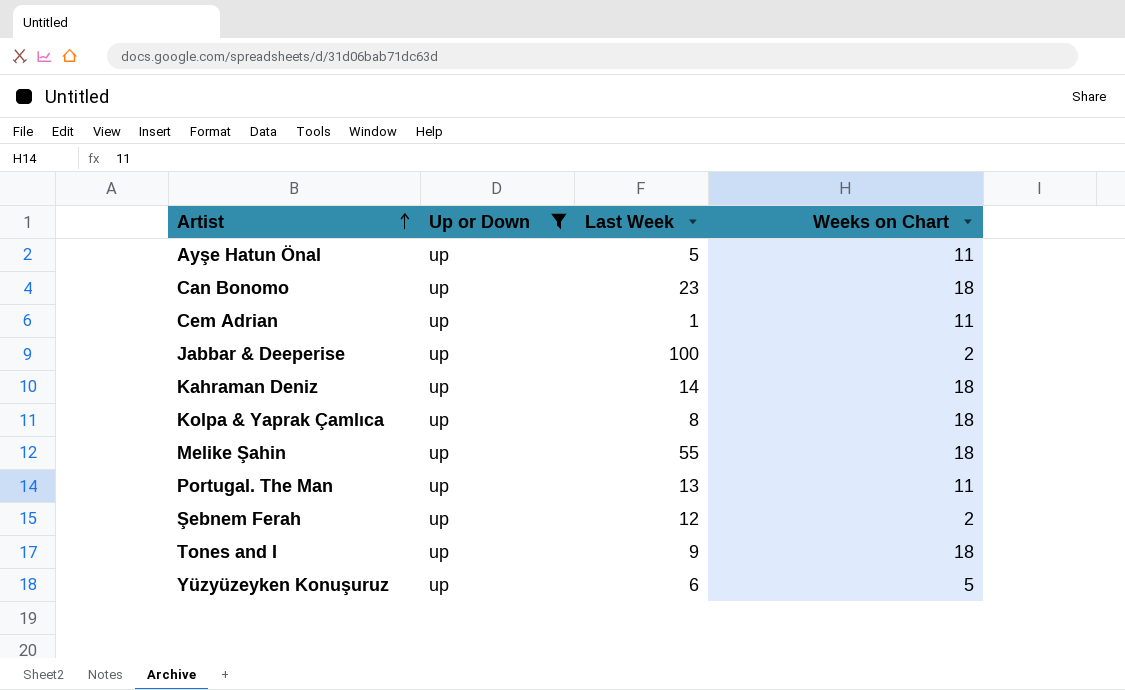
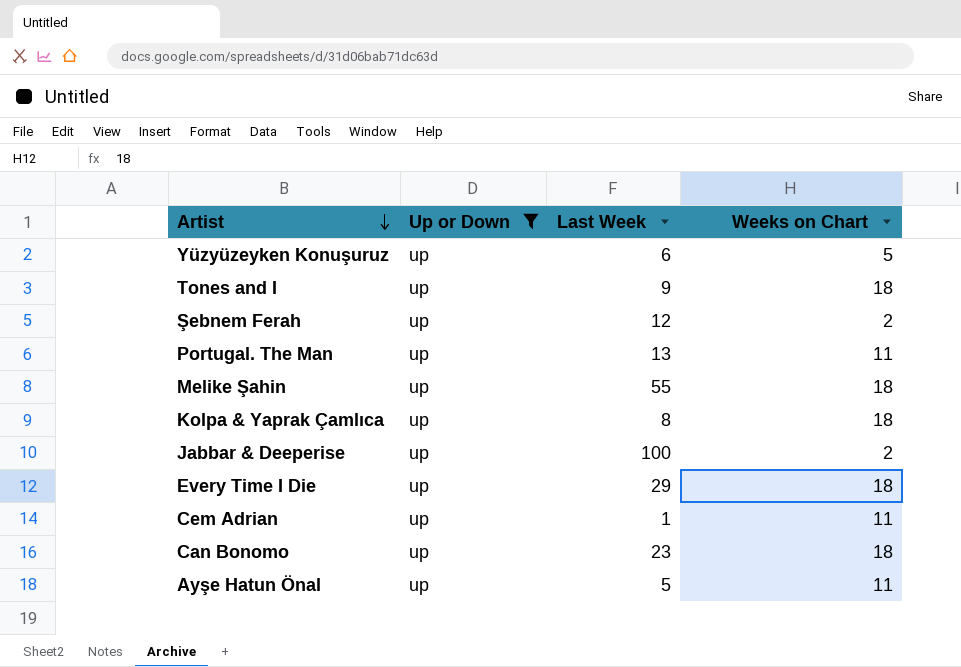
row order: Artist ascending -> Artist descending
row Kahraman Deniz: up | 14 | 18 -> none
row Every Time I Die: none -> up | 29 | 18

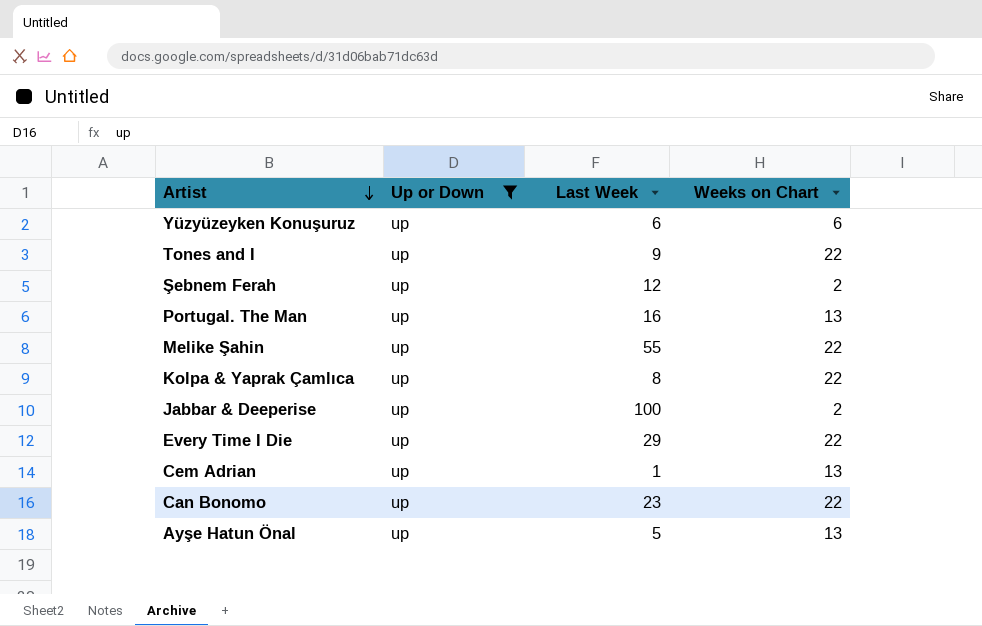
Yüzyüzeyken Konuşuruz | Weeks on Chart: 5 -> 6
Tones and I | Weeks on Chart: 18 -> 22
Portugal. The Man | Last Week: 13 -> 16
Portugal. The Man | Weeks on Chart: 11 -> 13
Melike Şahin | Weeks on Chart: 18 -> 22
Kolpa & Yaprak Çamlıca | Weeks on Chart: 18 -> 22
Every Time I Die | Weeks on Chart: 18 -> 22
Cem Adrian | Weeks on Chart: 11 -> 13
Can Bonomo | Weeks on Chart: 18 -> 22
Ayşe Hatun Önal | Weeks on Chart: 11 -> 13

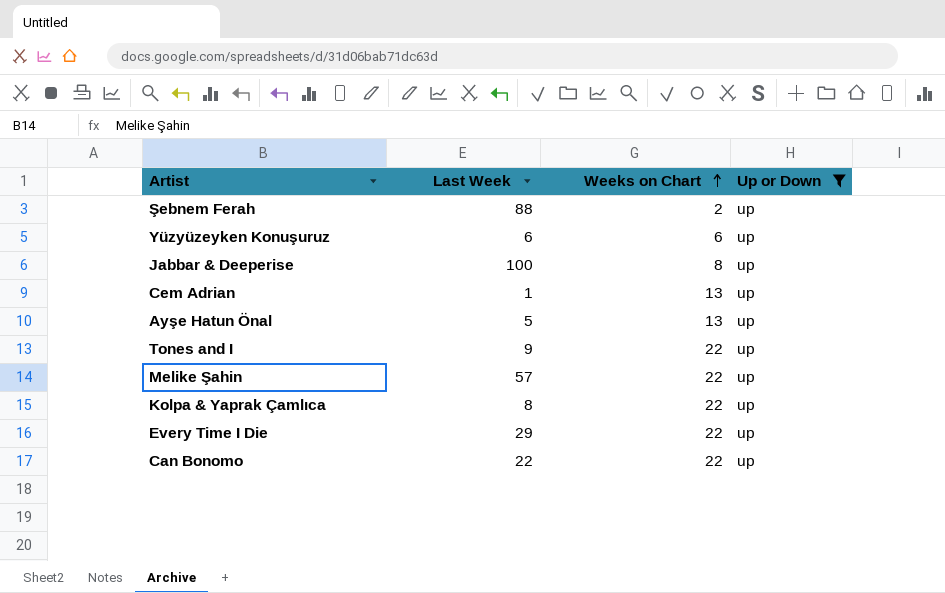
row order: Artist descending -> Weeks on Chart ascending
column Up or Down | position: 2 -> 4
row Portugal. The Man: up | 16 | 13 -> none
Şebnem Ferah | Last Week: 12 -> 88
Jabbar & Deeperise | Weeks on Chart: 2 -> 8
Melike Şahin | Last Week: 55 -> 57
Can Bonomo | Last Week: 23 -> 22

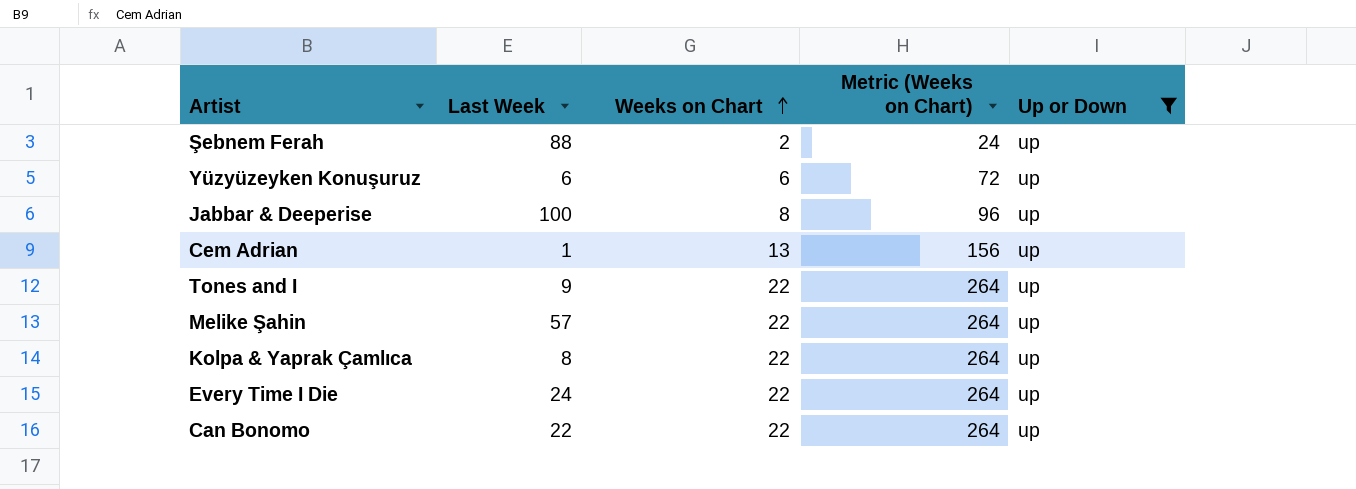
column Metric (Weeks on Chart) | formula: none -> [Weeks on Chart] * 12
row Ayşe Hatun Önal: 5 | 13 | up -> none
Every Time I Die | Last Week: 29 -> 24

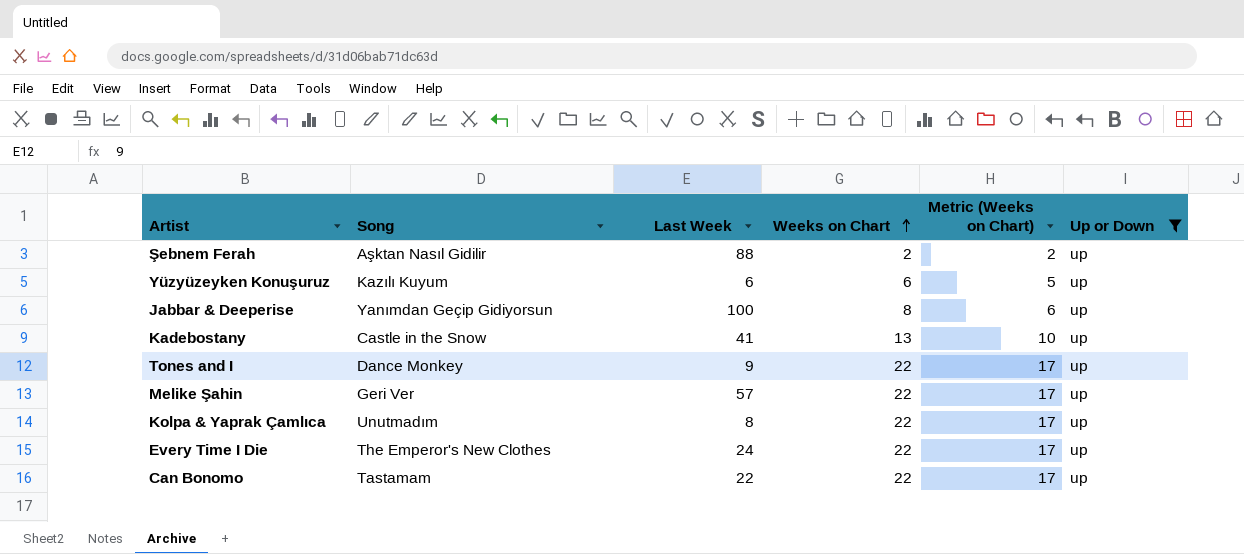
column Song | position: none -> 2
column Metric (Weeks on Chart) | formula: [Weeks on Chart] * 12 -> [Weeks on Chart] * 0.75
row Cem Adrian: 1 | 13 | 156 | up -> none
row Kadebostany: none -> Castle in the Snow | 41 | 13 | 10 | up

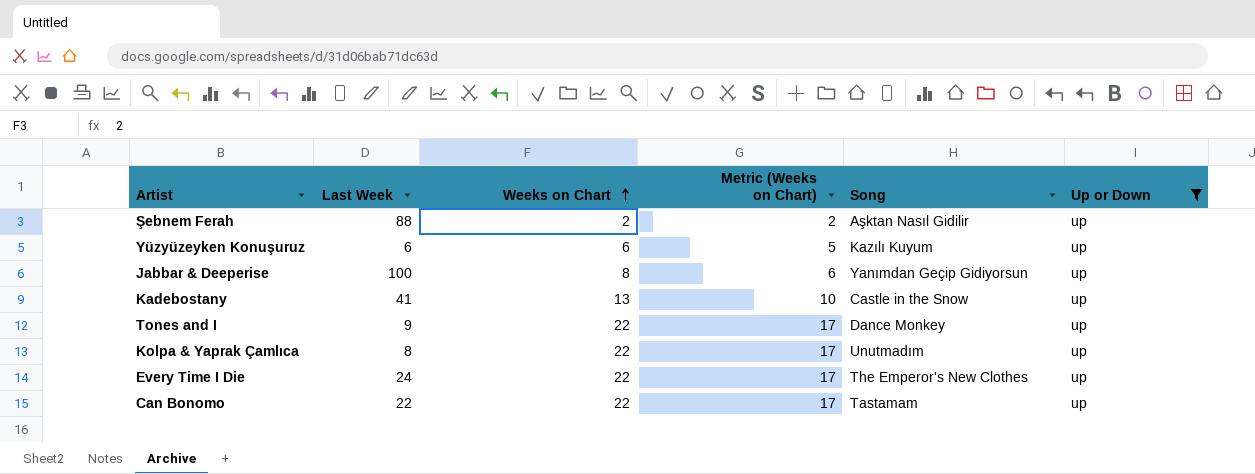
column Song | position: 2 -> 5
row Melike Şahin: Geri Ver | 57 | 22 | 17 | up -> none

